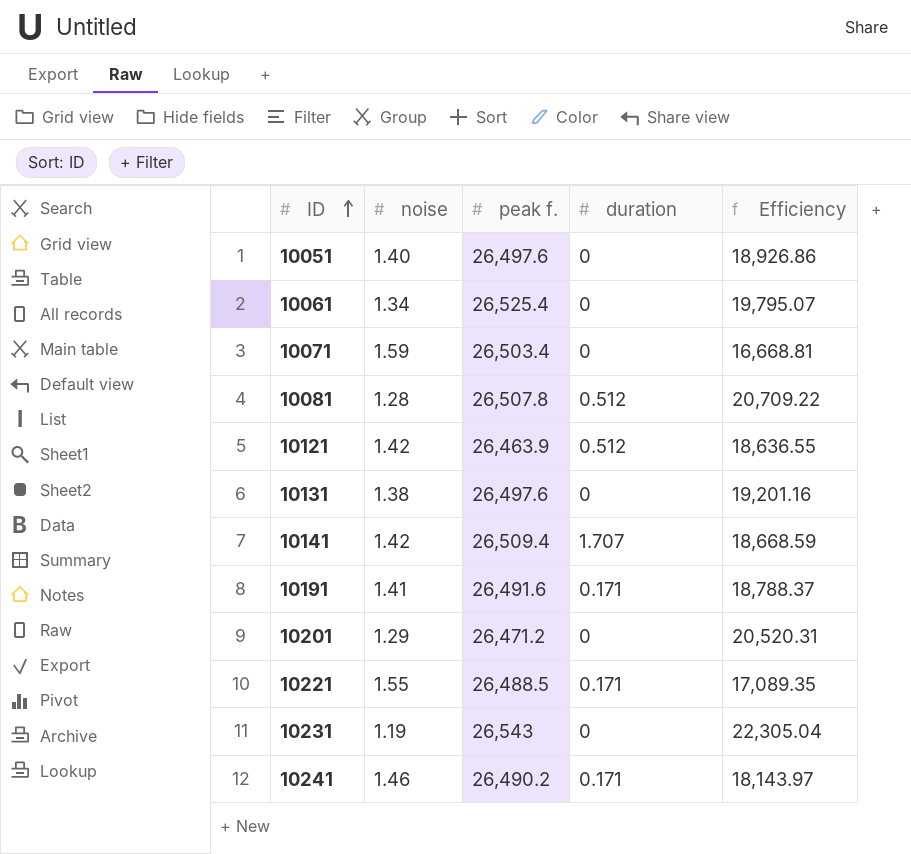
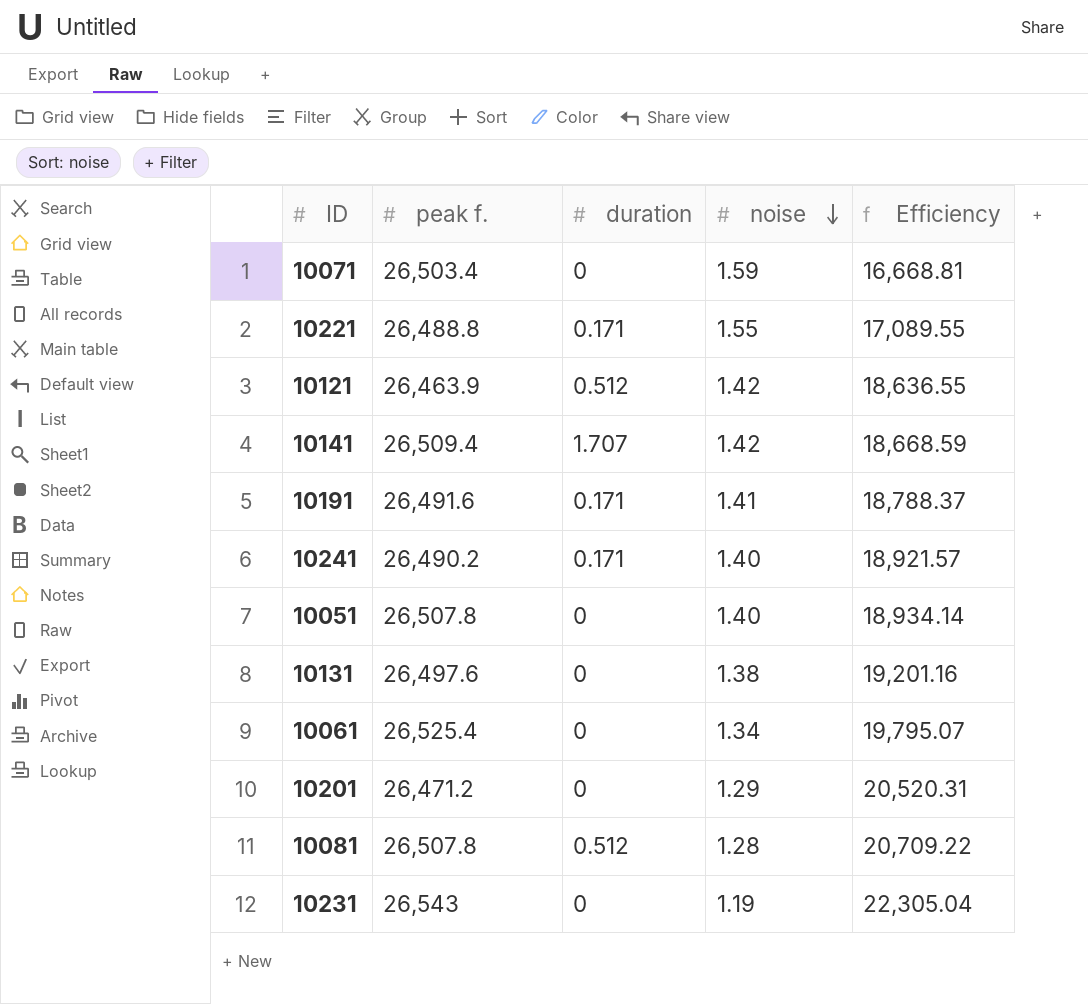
row order: ID ascending -> noise descending
column noise | position: 2 -> 4
10221 | peak f.: 26,488.5 -> 26,488.8
10221 | Efficiency: 17,089.35 -> 17,089.55
10241 | noise: 1.46 -> 1.40
10241 | Efficiency: 18,143.97 -> 18,921.57
10051 | peak f.: 26,497.6 -> 26,507.8
10051 | Efficiency: 18,926.86 -> 18,934.14

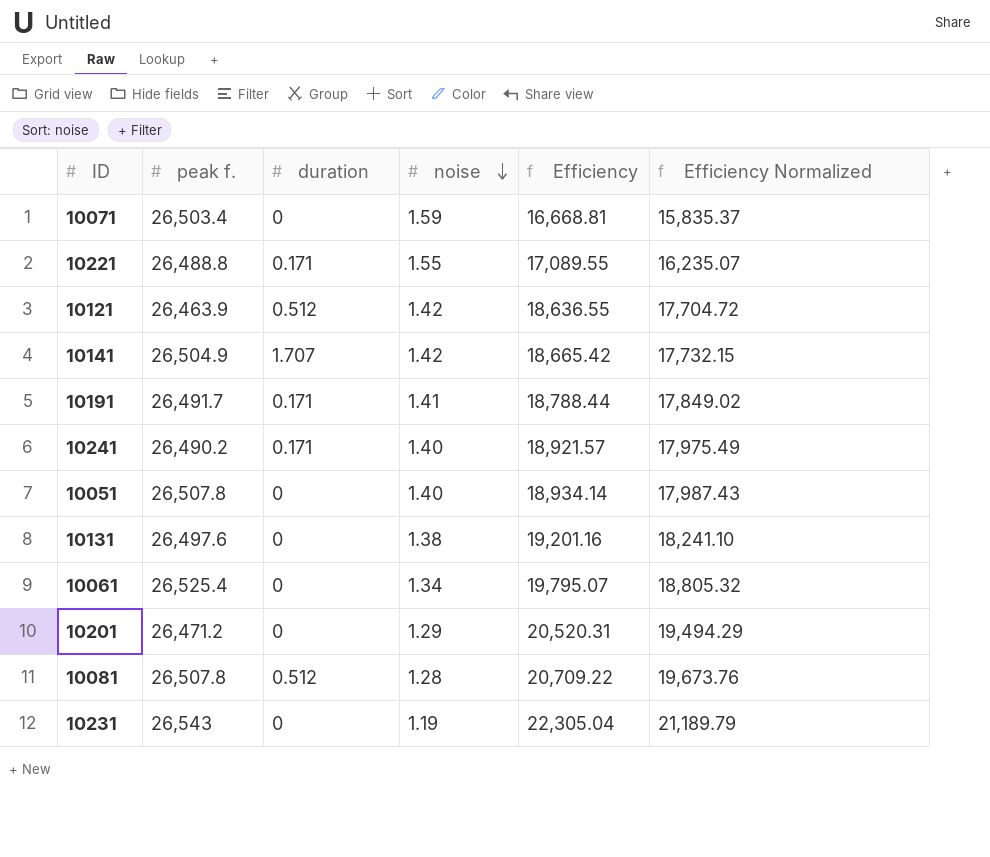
column Efficiency Normalized | formula: none -> [Efficiency] * 0.95
10141 | peak f.: 26,509.4 -> 26,504.9
10141 | Efficiency: 18,668.59 -> 18,665.42
10191 | peak f.: 26,491.6 -> 26,491.7
10191 | Efficiency: 18,788.37 -> 18,788.44

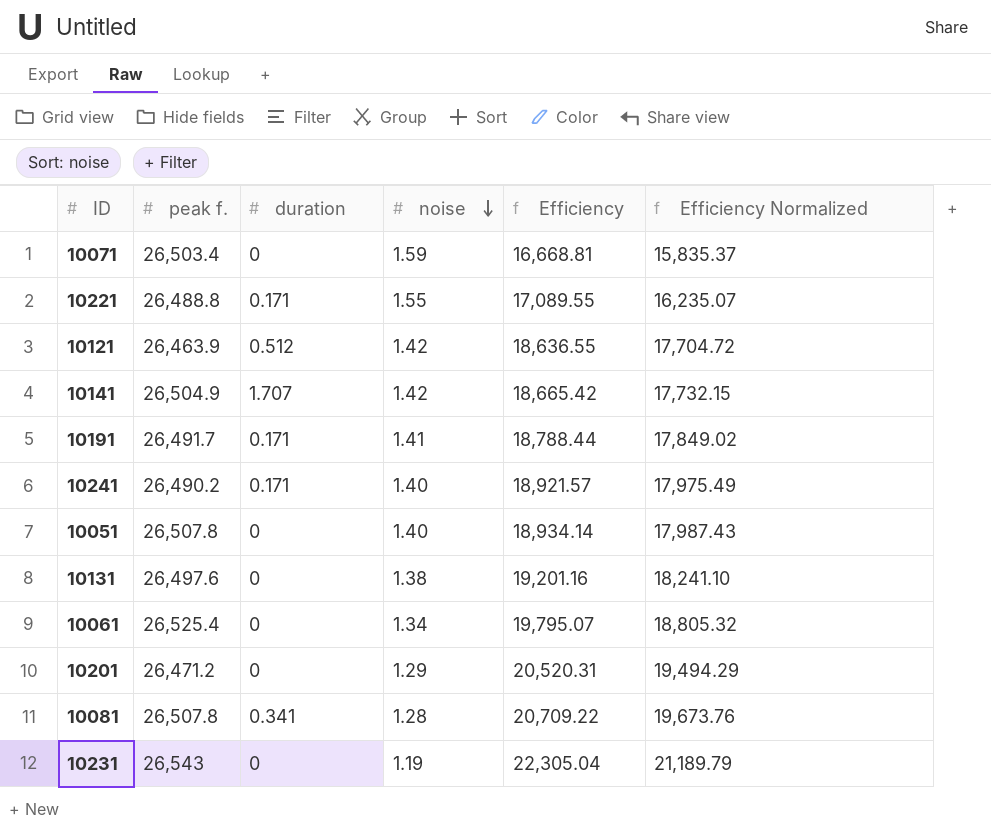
10081 | duration: 0.512 -> 0.341

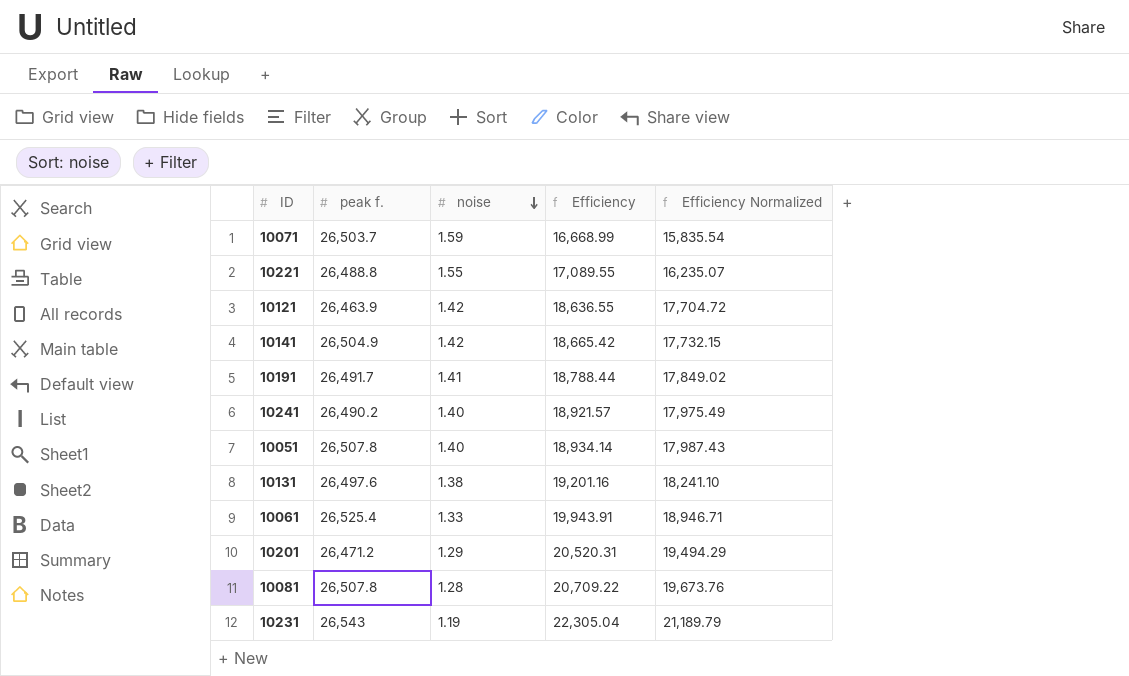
column duration | position: 3 -> none
10071 | peak f.: 26,503.4 -> 26,503.7
10071 | Efficiency: 16,668.81 -> 16,668.99
10071 | Efficiency Normalized: 15,835.37 -> 15,835.54
10061 | noise: 1.34 -> 1.33
10061 | Efficiency: 19,795.07 -> 19,943.91
10061 | Efficiency Normalized: 18,805.32 -> 18,946.71

